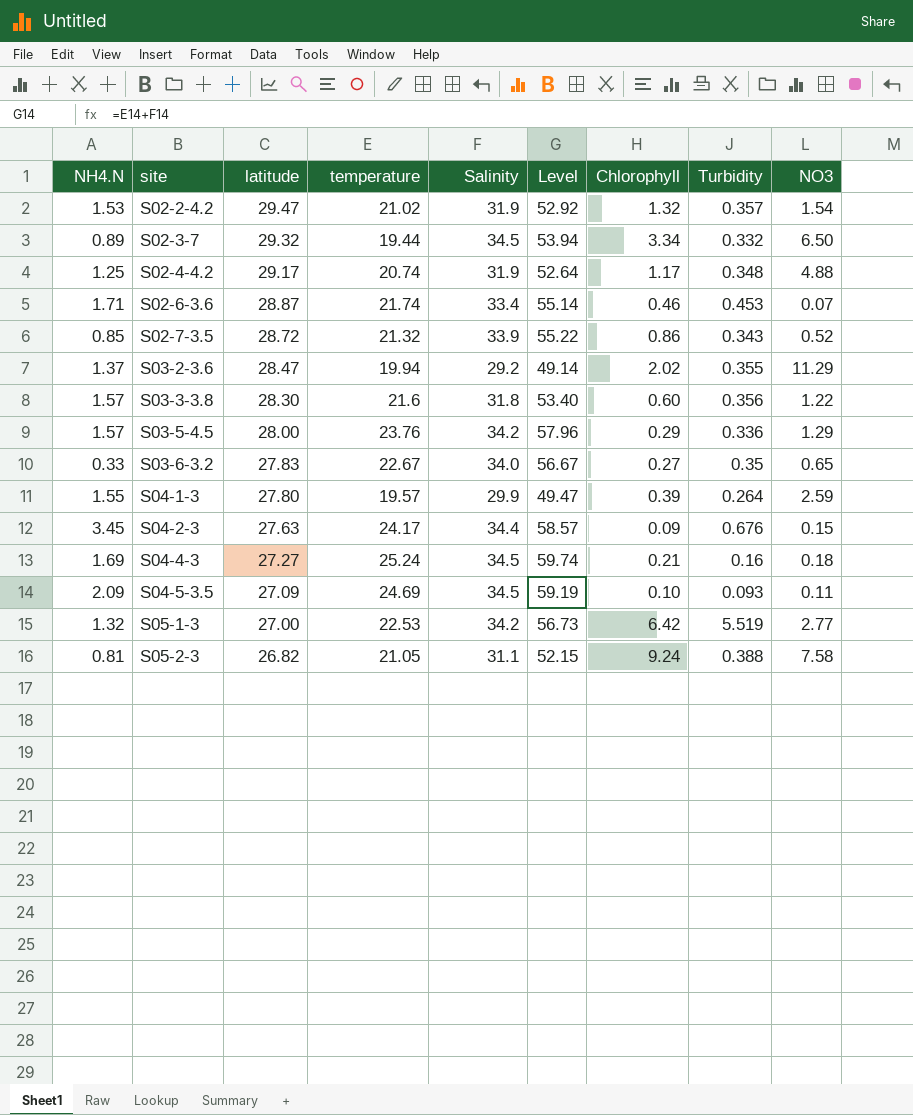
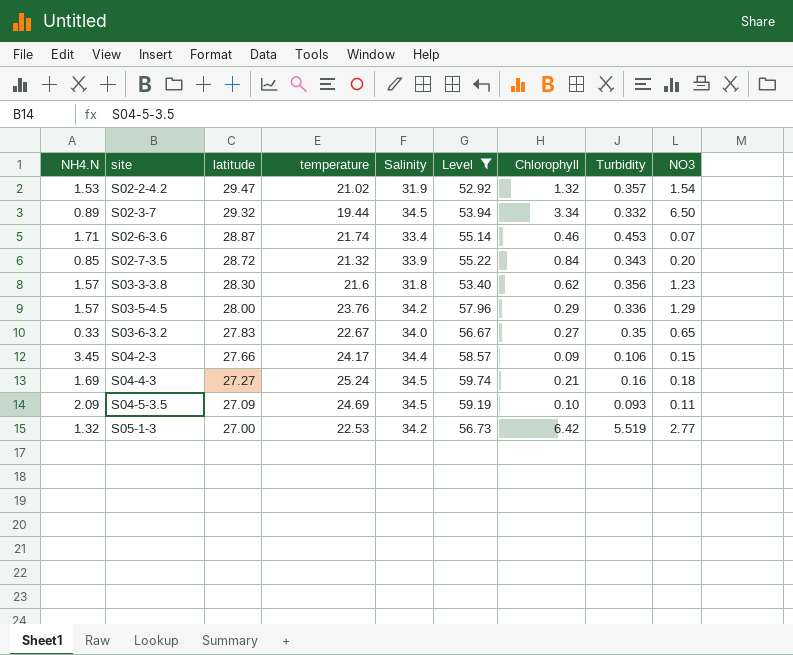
filter: none -> Level >= 52.92
S02-7-3.5 | Chlorophyll: 0.86 -> 0.84
S02-7-3.5 | NO3: 0.52 -> 0.20
S03-3-3.8 | Chlorophyll: 0.60 -> 0.62
S03-3-3.8 | NO3: 1.22 -> 1.23
S04-2-3 | latitude: 27.63 -> 27.66
S04-2-3 | Turbidity: 0.676 -> 0.106

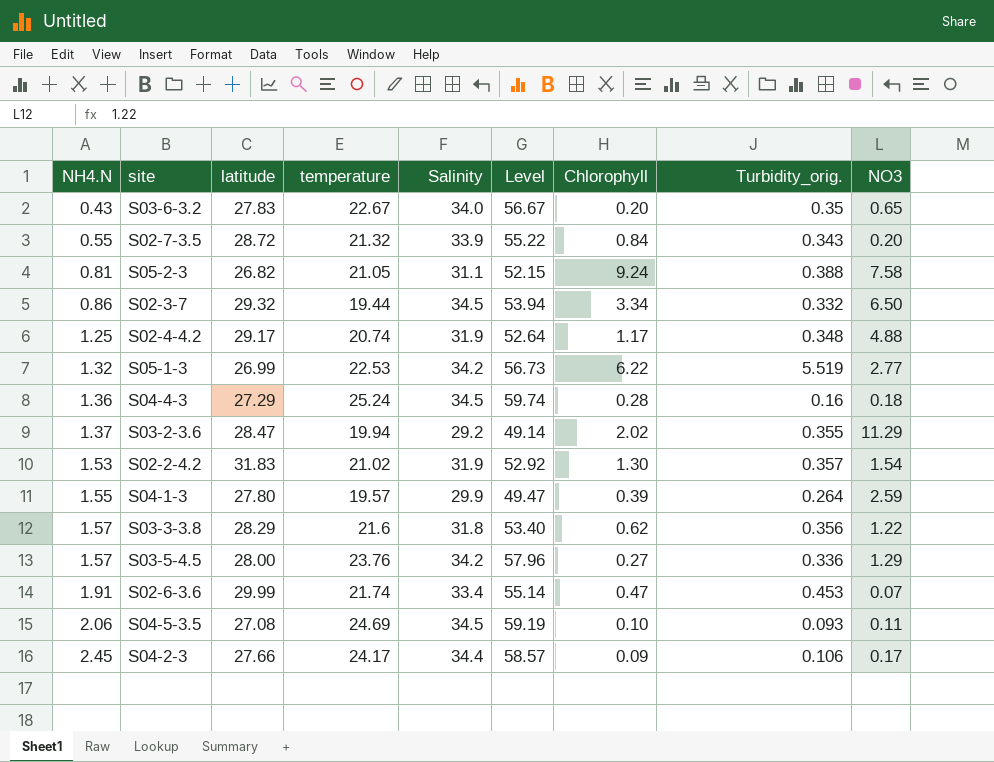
filter: Level >= 52.92 -> none
row order: site ascending -> NH4.N ascending
column name: Turbidity -> Turbidity_orig.
S03-6-3.2 | NH4.N: 0.33 -> 0.43
S03-6-3.2 | Chlorophyll: 0.27 -> 0.20
S02-7-3.5 | NH4.N: 0.85 -> 0.55
S02-3-7 | NH4.N: 0.89 -> 0.86
S05-1-3 | latitude: 27.00 -> 26.99
S05-1-3 | Chlorophyll: 6.42 -> 6.22
S04-4-3 | NH4.N: 1.69 -> 1.36
S04-4-3 | latitude: 27.27 -> 27.29
S04-4-3 | Chlorophyll: 0.21 -> 0.28
S02-2-4.2 | latitude: 29.47 -> 31.83
S02-2-4.2 | Chlorophyll: 1.32 -> 1.30
S03-3-3.8 | latitude: 28.30 -> 28.29
S03-3-3.8 | NO3: 1.23 -> 1.22
S03-5-4.5 | Chlorophyll: 0.29 -> 0.27
S02-6-3.6 | NH4.N: 1.71 -> 1.91
S02-6-3.6 | latitude: 28.87 -> 29.99
S02-6-3.6 | Chlorophyll: 0.46 -> 0.47
S04-5-3.5 | NH4.N: 2.09 -> 2.06
S04-5-3.5 | latitude: 27.09 -> 27.08
S04-2-3 | NH4.N: 3.45 -> 2.45
S04-2-3 | NO3: 0.15 -> 0.17

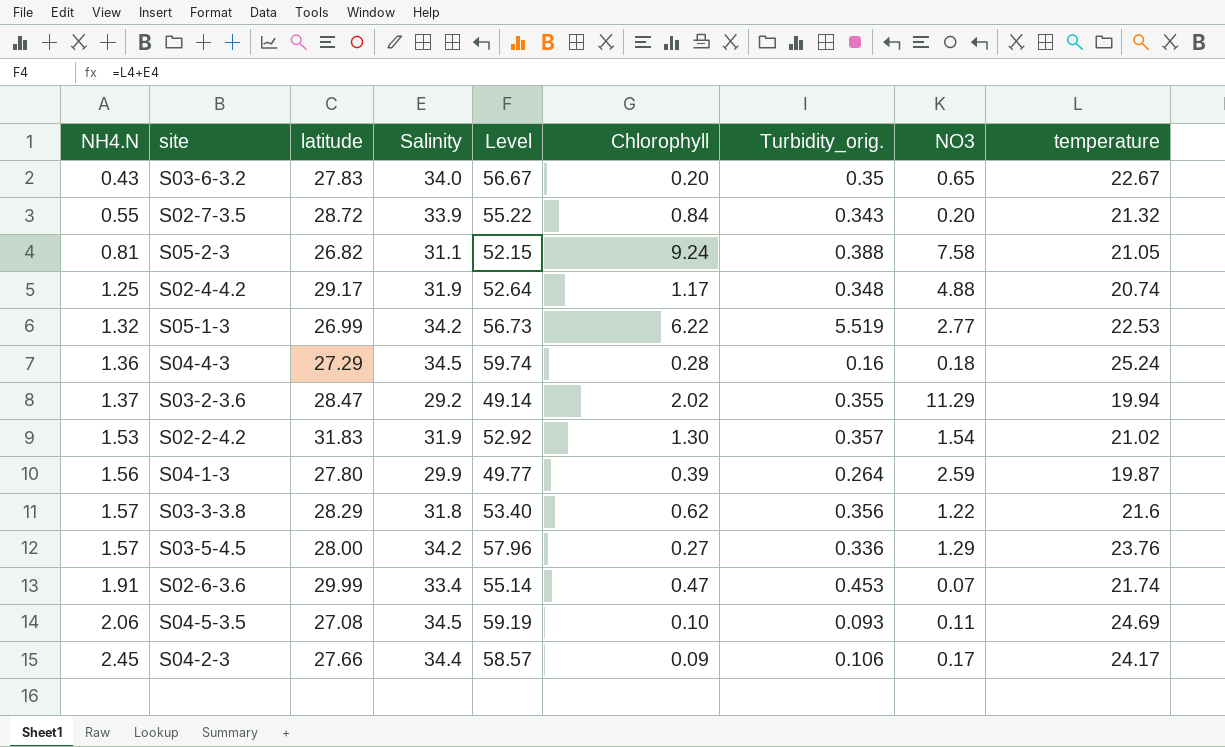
column temperature | position: 4 -> 9
row S02-3-7: 0.86 | 29.32 | 19.44 | 34.5 | 53.94 | 3.34 | 0.332 | 6.50 -> none
S04-1-3 | NH4.N: 1.55 -> 1.56
S04-1-3 | Level: 49.47 -> 49.77
S04-1-3 | temperature: 19.57 -> 19.87

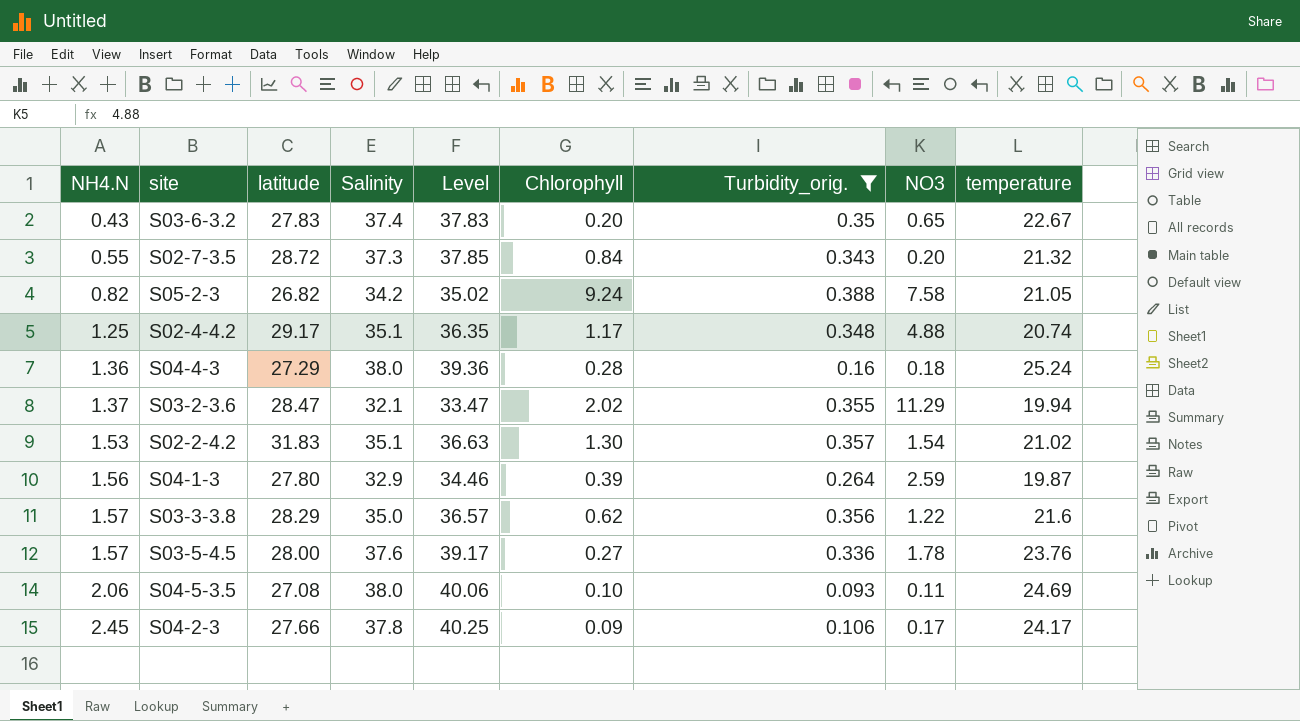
filter: none -> Turbidity_orig. <= 0.388
column Level | formula: [Salinity] + [temperature] -> [NH4.N] + [Salinity]
S03-6-3.2 | Salinity: 34.0 -> 37.4
S02-7-3.5 | Salinity: 33.9 -> 37.3
S05-2-3 | NH4.N: 0.81 -> 0.82
S05-2-3 | Salinity: 31.1 -> 34.2
S02-4-4.2 | Salinity: 31.9 -> 35.1
S04-4-3 | Salinity: 34.5 -> 38.0
S03-2-3.6 | Salinity: 29.2 -> 32.1
S02-2-4.2 | Salinity: 31.9 -> 35.1
S04-1-3 | Salinity: 29.9 -> 32.9
S03-3-3.8 | Salinity: 31.8 -> 35.0
S03-5-4.5 | Salinity: 34.2 -> 37.6
S03-5-4.5 | NO3: 1.29 -> 1.78
S04-5-3.5 | Salinity: 34.5 -> 38.0
S04-2-3 | Salinity: 34.4 -> 37.8

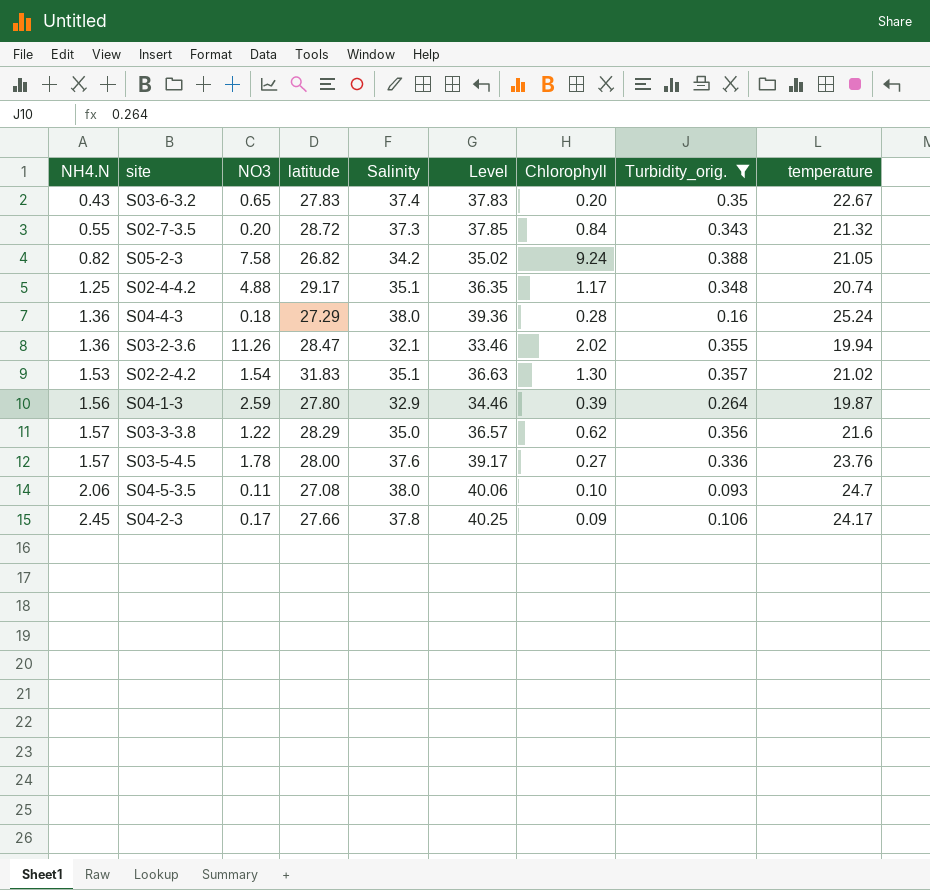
column NO3 | position: 8 -> 3
S03-2-3.6 | NH4.N: 1.37 -> 1.36
S03-2-3.6 | NO3: 11.29 -> 11.26
S03-2-3.6 | Level: 33.47 -> 33.46
S04-5-3.5 | temperature: 24.69 -> 24.7

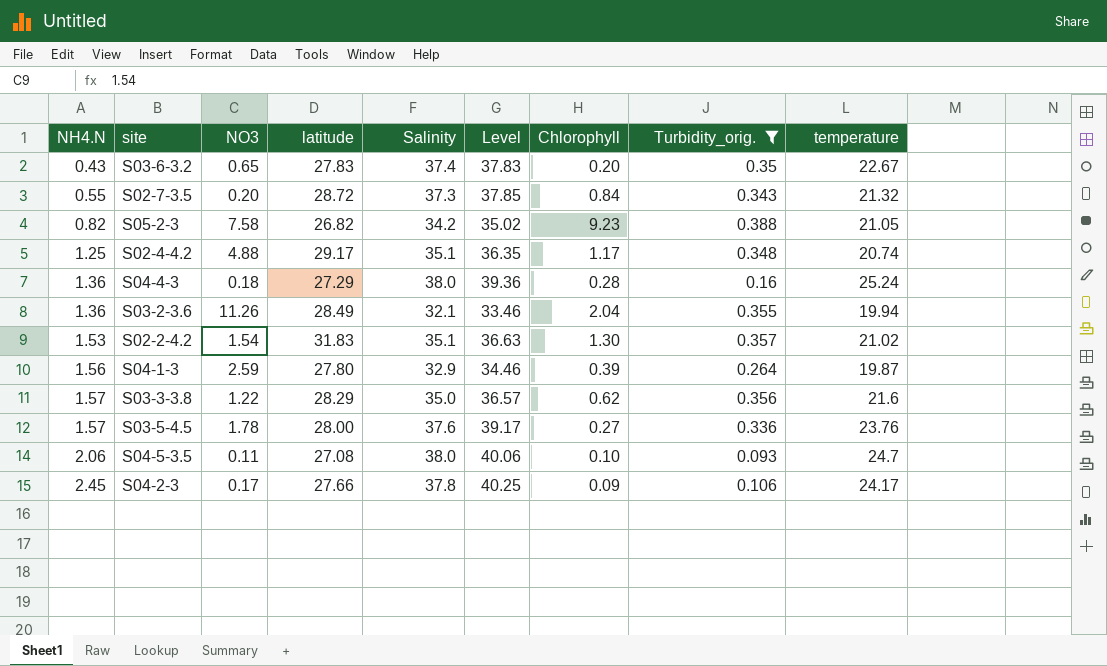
S05-2-3 | Chlorophyll: 9.24 -> 9.23
S03-2-3.6 | latitude: 28.47 -> 28.49
S03-2-3.6 | Chlorophyll: 2.02 -> 2.04

